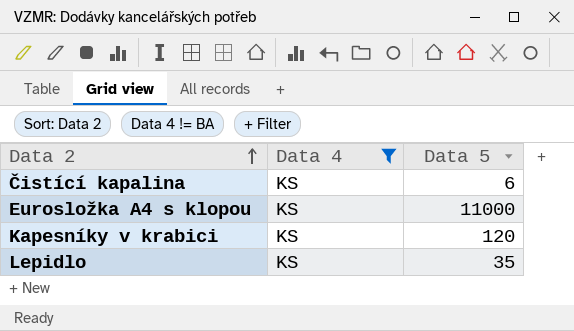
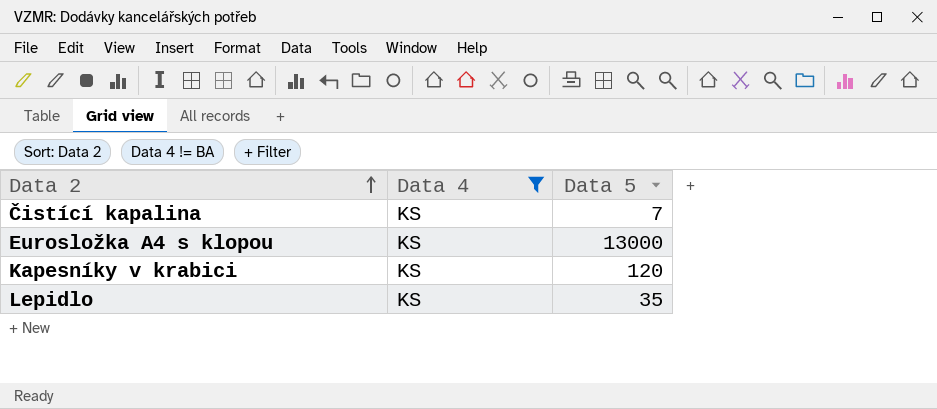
Čistící kapalina | Data 5: 6 -> 7
Eurosložka A4 s klopou | Data 5: 11000 -> 13000

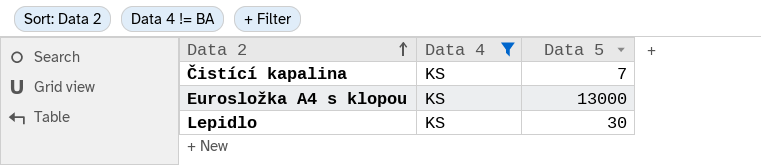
row Kapesníky v krabici: KS | 120 -> none
Lepidlo | Data 5: 35 -> 30

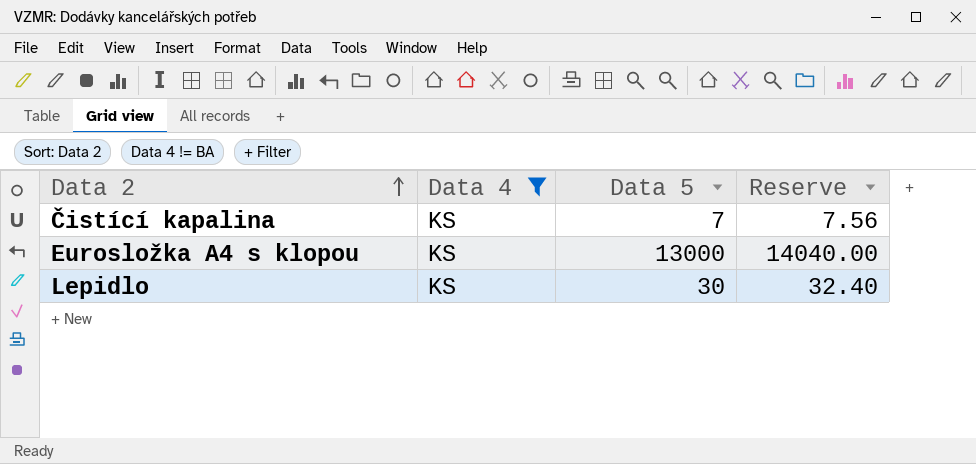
column Reserve | formula: none -> [Data 5] * 1.08

